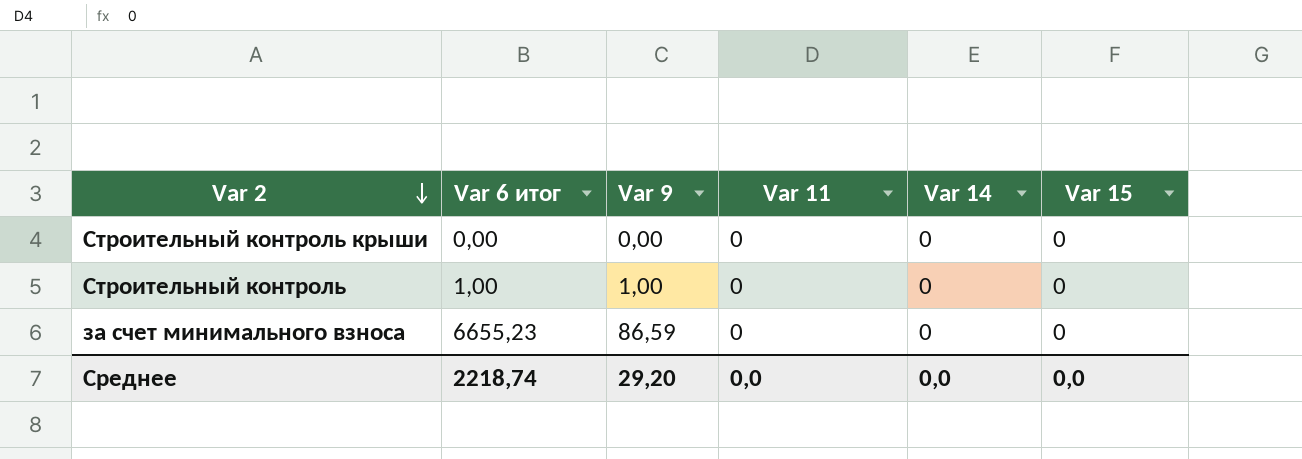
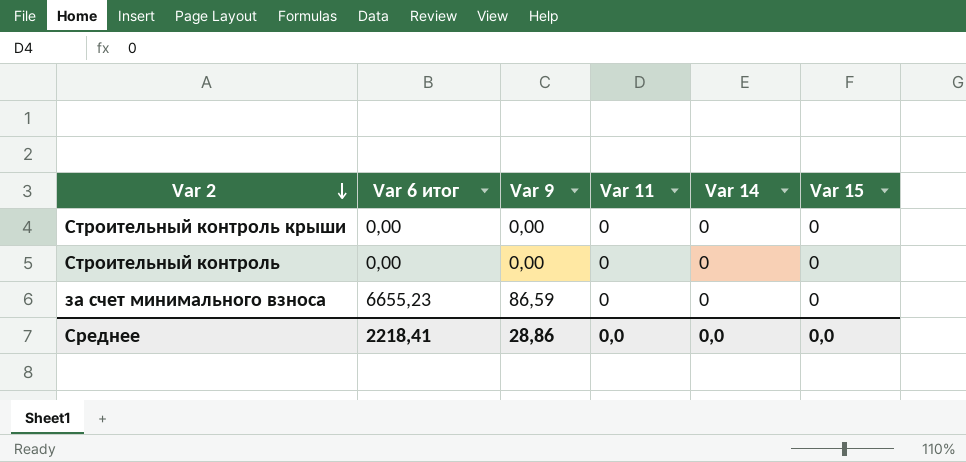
Строительный контроль | Var 6 итог: 1,00 -> 0,00
Строительный контроль | Var 9: 1,00 -> 0,00
Среднее | Var 6 итог: 2218,74 -> 2218,41
Среднее | Var 9: 29,20 -> 28,86

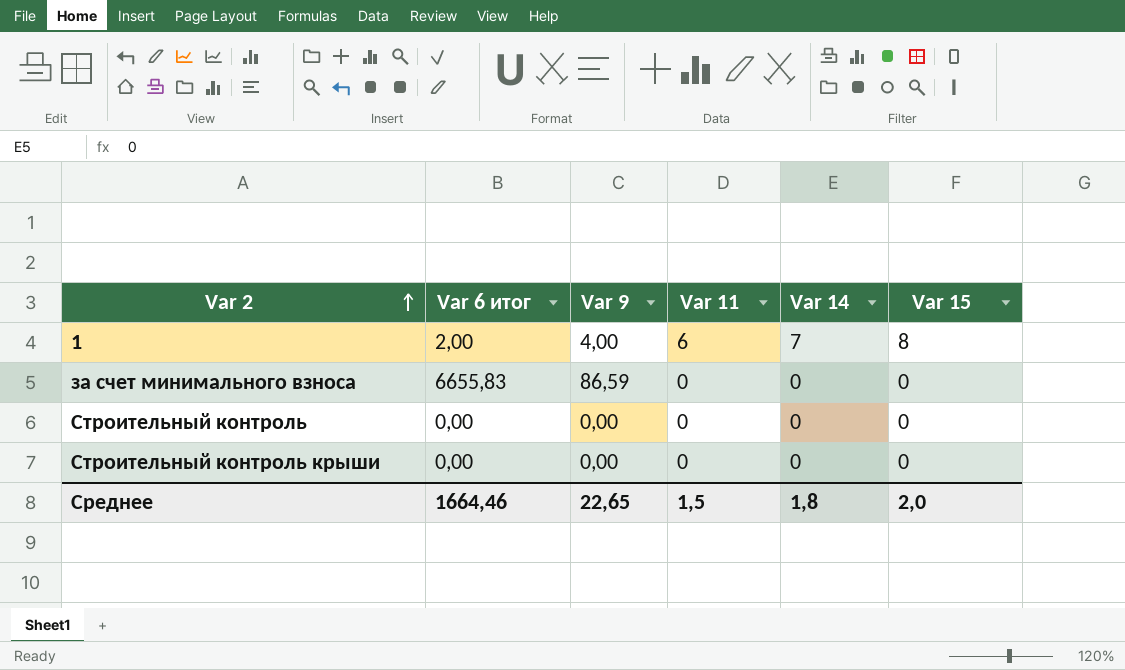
row order: Var 2 descending -> Var 2 ascending
row 1: none -> 2,00 | 4,00 | 6 | 7 | 8
за счет минимального взноса | Var 6 итог: 6655,23 -> 6655,83
Среднее | Var 6 итог: 2218,41 -> 1664,46
Среднее | Var 9: 28,86 -> 22,65
Среднее | Var 11: 0,0 -> 1,5
Среднее | Var 14: 0,0 -> 1,8
Среднее | Var 15: 0,0 -> 2,0

